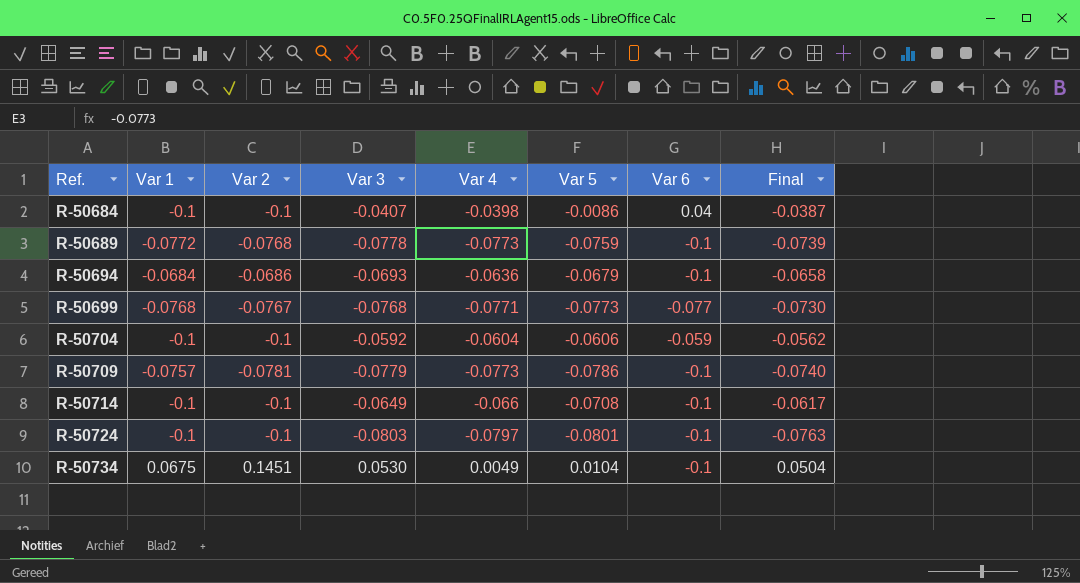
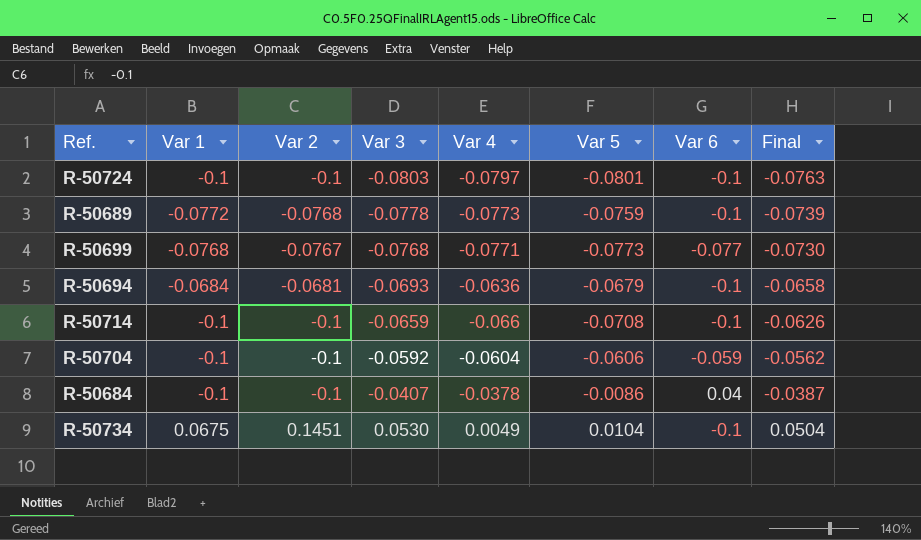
row order: Ref. ascending -> Var 3 ascending
row R-50709: -0.0757 | -0.0781 | -0.0779 | -0.0773 | -0.0786 | -0.1 | -0.0740 -> none
R-50694 | Var 2: -0.0686 -> -0.0681
R-50714 | Var 3: -0.0649 -> -0.0659
R-50714 | Final: -0.0617 -> -0.0626
R-50684 | Var 4: -0.0398 -> -0.0378

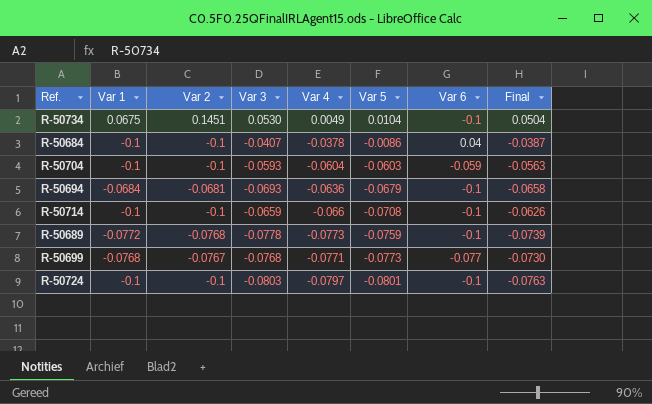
row order: Var 3 ascending -> Var 5 descending
R-50704 | Var 3: -0.0592 -> -0.0593
R-50704 | Var 5: -0.0606 -> -0.0603
R-50704 | Final: -0.0562 -> -0.0563

